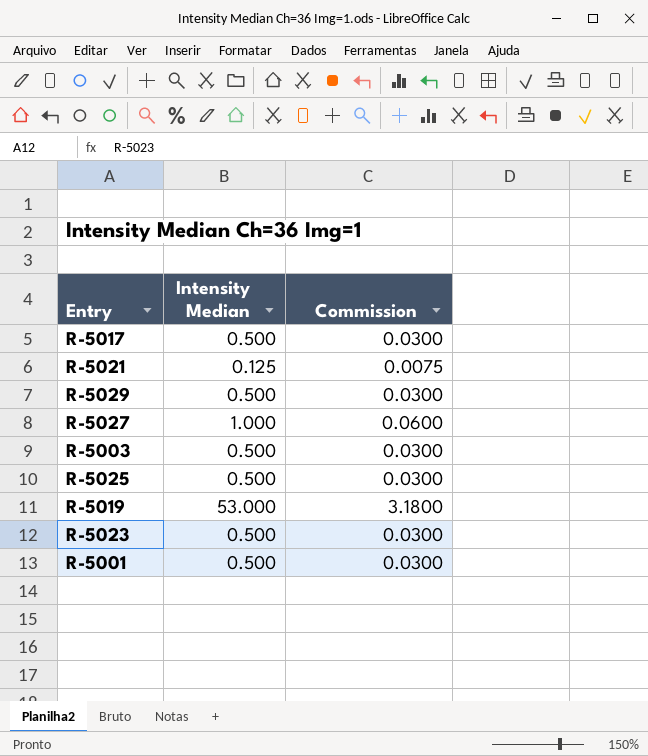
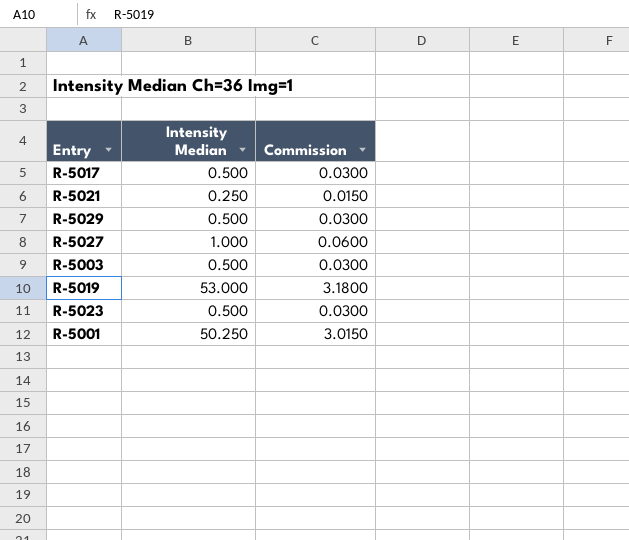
row R-5025: 0.500 | 0.0300 -> none
R-5021 | Intensity Median: 0.125 -> 0.250
R-5021 | Commission: 0.0075 -> 0.0150
R-5001 | Intensity Median: 0.500 -> 50.250
R-5001 | Commission: 0.0300 -> 3.0150

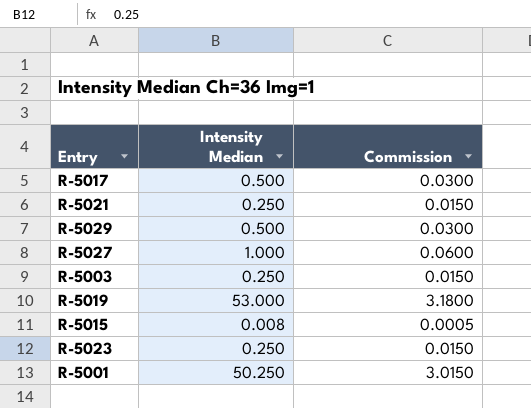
R-5003 | Intensity Median: 0.500 -> 0.250
R-5003 | Commission: 0.0300 -> 0.0150
row R-5015: none -> 0.008 | 0.0005
R-5023 | Intensity Median: 0.500 -> 0.250
R-5023 | Commission: 0.0300 -> 0.0150

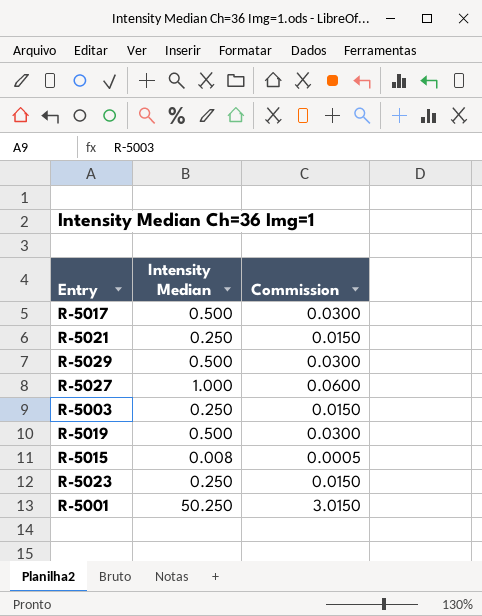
R-5019 | Intensity Median: 53.000 -> 0.500
R-5019 | Commission: 3.1800 -> 0.0300

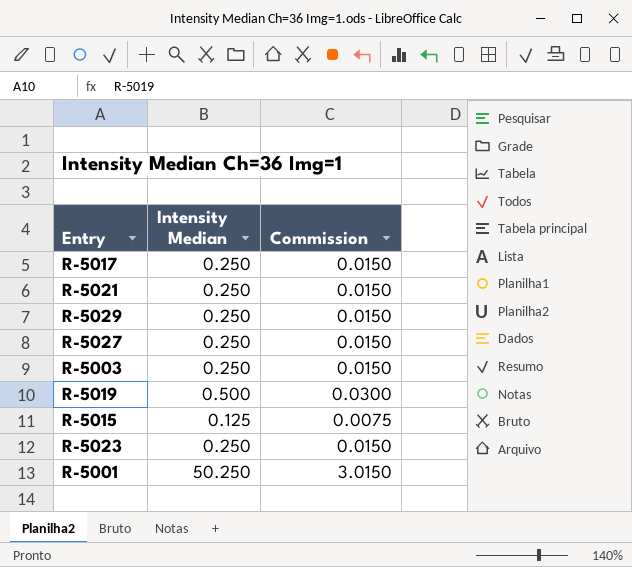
R-5017 | Intensity Median: 0.500 -> 0.250
R-5017 | Commission: 0.0300 -> 0.0150
R-5029 | Intensity Median: 0.500 -> 0.250
R-5029 | Commission: 0.0300 -> 0.0150
R-5027 | Intensity Median: 1.000 -> 0.250
R-5027 | Commission: 0.0600 -> 0.0150
R-5015 | Intensity Median: 0.008 -> 0.125
R-5015 | Commission: 0.0005 -> 0.0075

